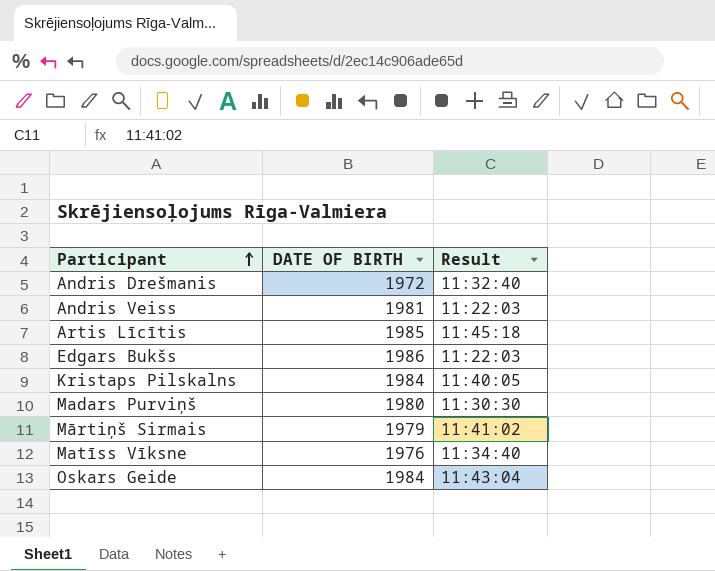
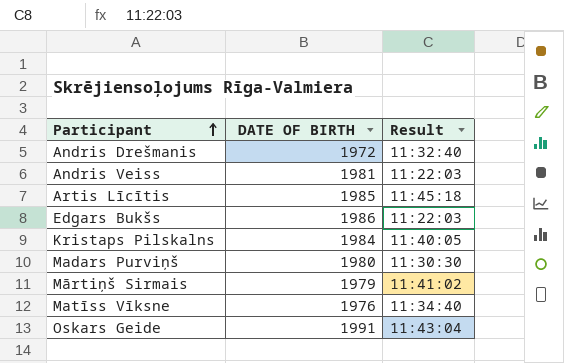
Oskars Geide | DATE OF BIRTH: 1984 -> 1991

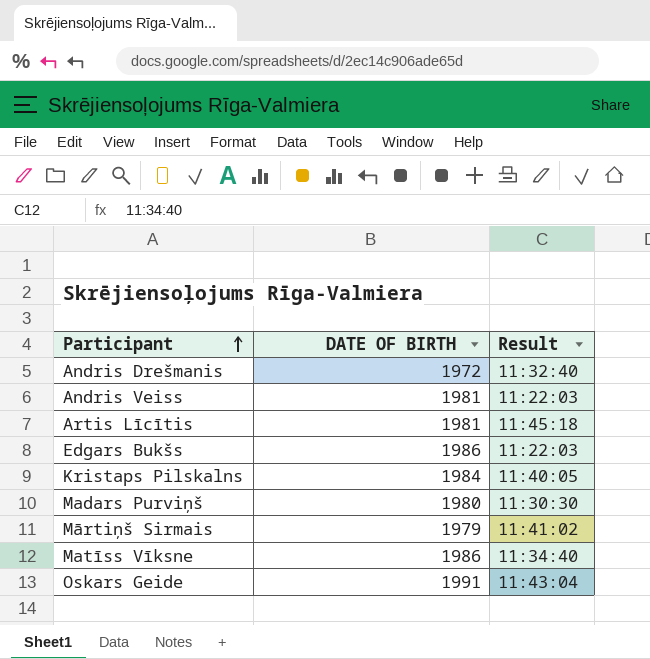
Artis Līcītis | DATE OF BIRTH: 1985 -> 1981
Matīss Vīksne | DATE OF BIRTH: 1976 -> 1986

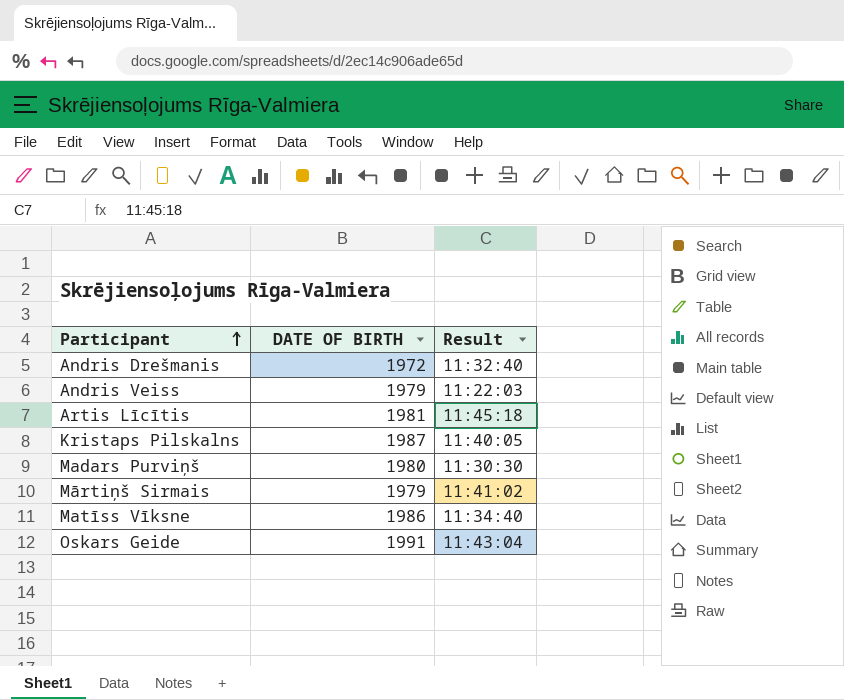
row Edgars Bukšs: 1986 | 11:22:03 -> none
Andris Veiss | DATE OF BIRTH: 1981 -> 1979
Kristaps Pilskalns | DATE OF BIRTH: 1984 -> 1987

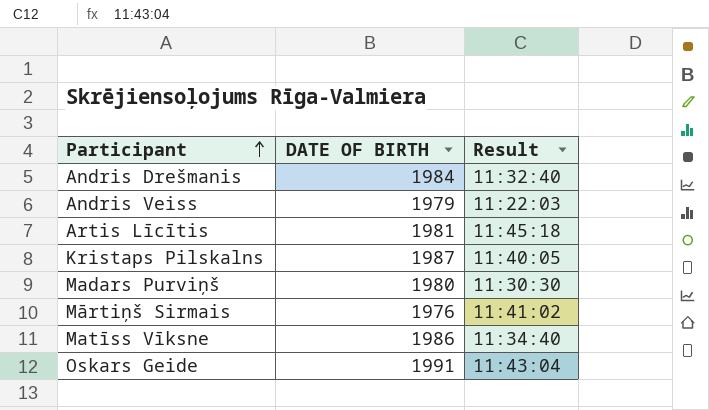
Andris Drešmanis | DATE OF BIRTH: 1972 -> 1984
Mārtiņš Sirmais | DATE OF BIRTH: 1979 -> 1976

